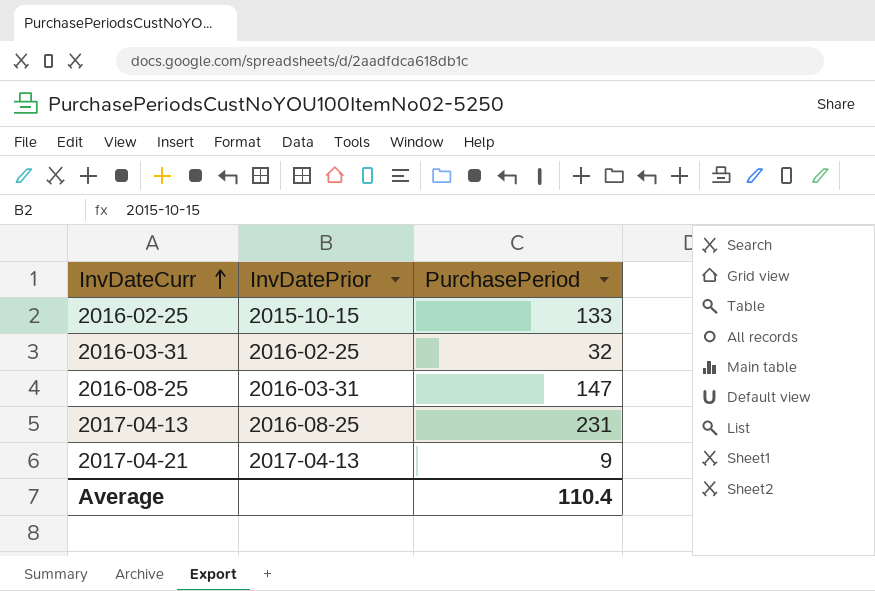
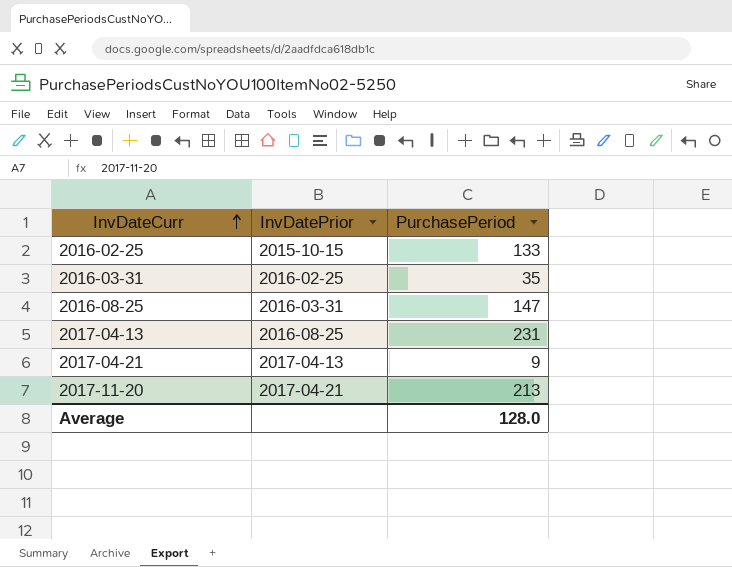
2016-03-31 | PurchasePeriod: 32 -> 35
row 2017-11-20: none -> 2017-04-21 | 213
Average | PurchasePeriod: 110.4 -> 128.0

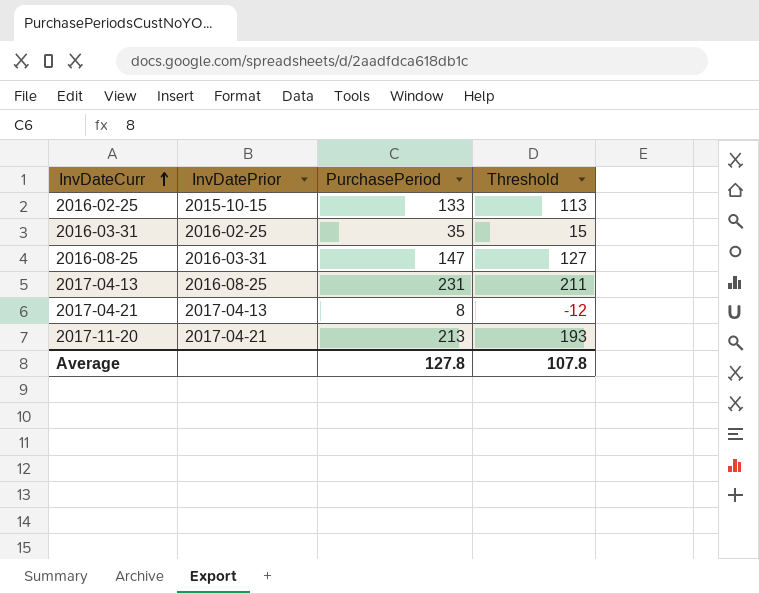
column Threshold | formula: none -> [PurchasePeriod] - 20
2017-04-21 | PurchasePeriod: 9 -> 8
Average | PurchasePeriod: 128.0 -> 127.8

